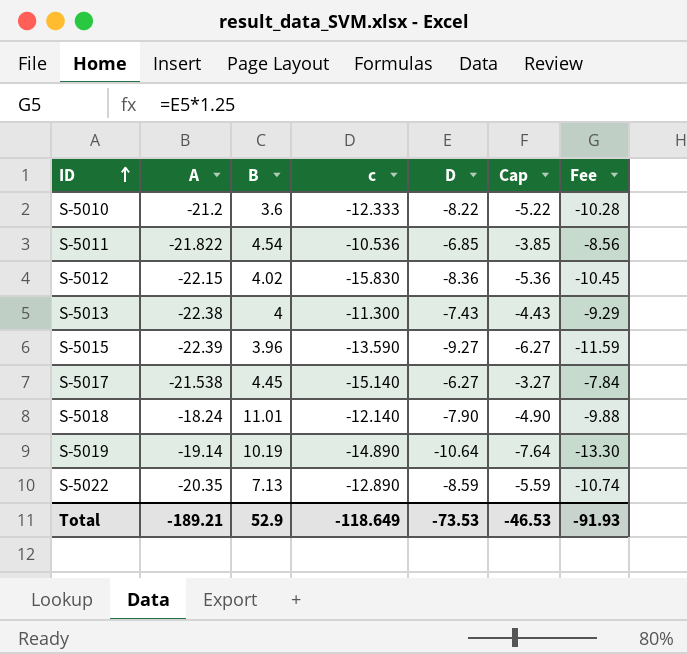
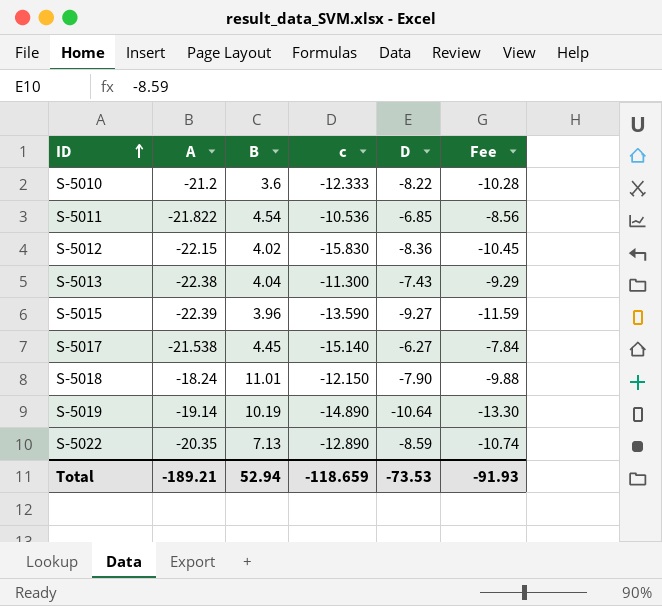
column Cap | formula: [D] + 3 -> none
S-5013 | B: 4 -> 4.04
S-5018 | c: -12.140 -> -12.150
Total | B: 52.9 -> 52.94
Total | c: -118.649 -> -118.659

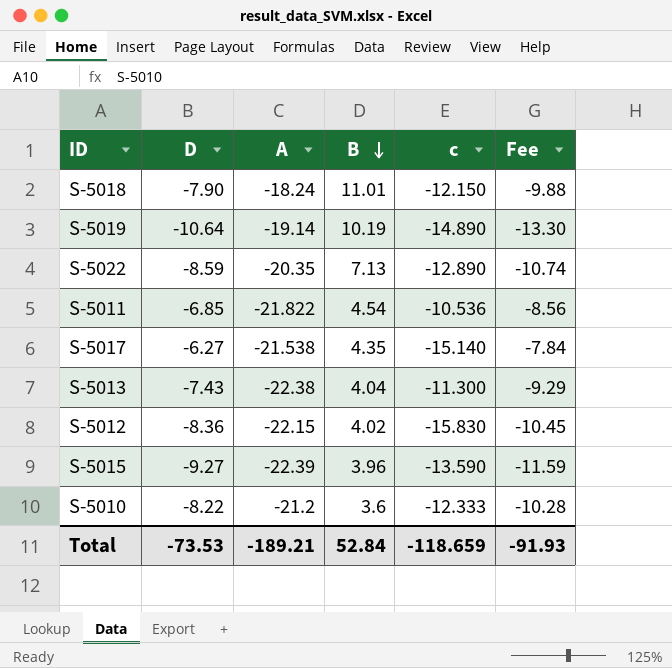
row order: ID ascending -> B descending
column D | position: 5 -> 2
S-5017 | B: 4.45 -> 4.35
Total | B: 52.94 -> 52.84

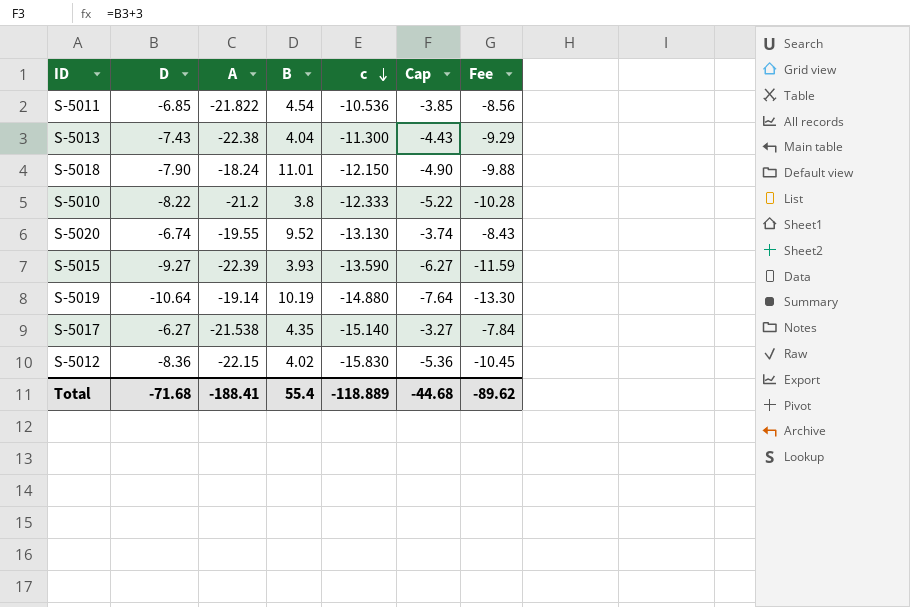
row order: B descending -> c descending
column Cap | formula: none -> [D] + 3
row S-5022: -8.59 | -20.35 | 7.13 | -12.890 | -10.74 -> none
S-5010 | B: 3.6 -> 3.8
row S-5020: none -> -6.74 | -19.55 | 9.52 | -13.130 | -3.74 | -8.43
S-5015 | B: 3.96 -> 3.93
S-5019 | c: -14.890 -> -14.880
Total | D: -73.53 -> -71.68
Total | A: -189.21 -> -188.41
Total | B: 52.84 -> 55.4
Total | c: -118.659 -> -118.889
Total | Fee: -91.93 -> -89.62

